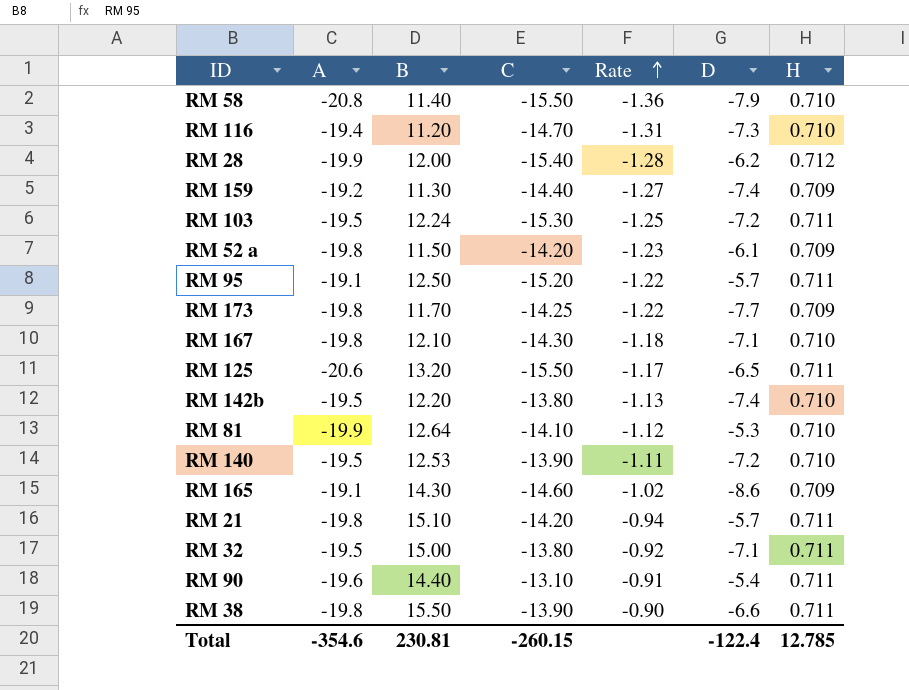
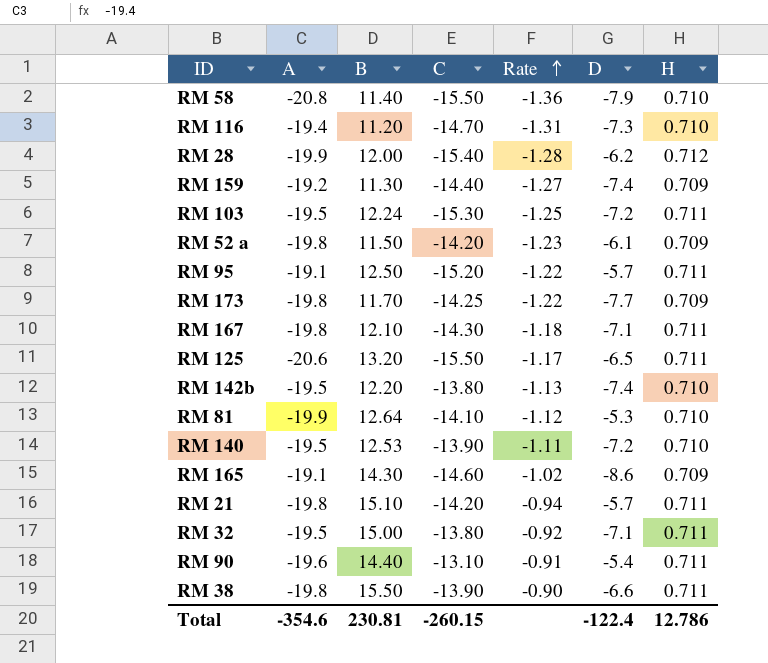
RM 167 | H: 0.710 -> 0.711
Total | H: 12.785 -> 12.786

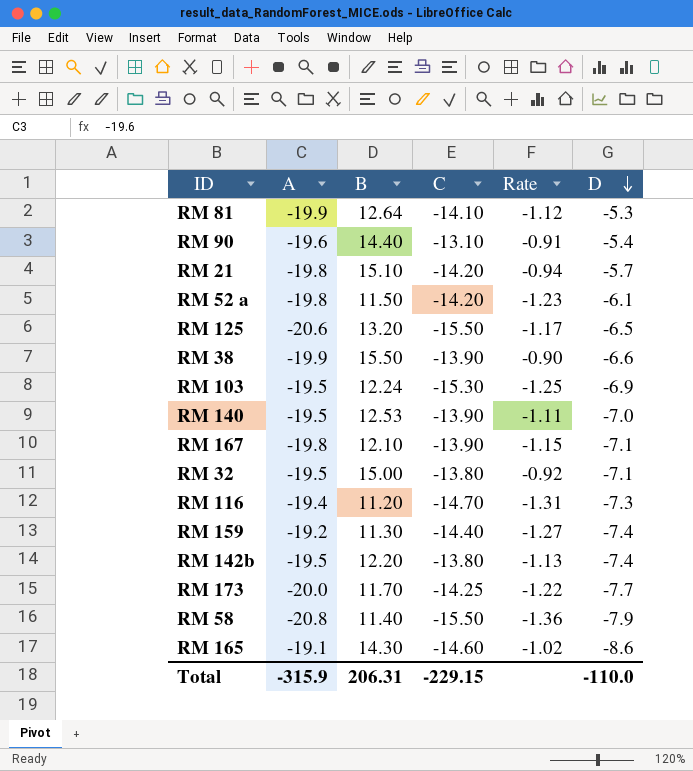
row order: Rate ascending -> D descending
column H | position: 7 -> none
row RM 28: -19.9 | 12.00 | -15.40 | -1.28 | -6.2 | 0.712 -> none
row RM 95: -19.1 | 12.50 | -15.20 | -1.22 | -5.7 | 0.711 -> none
RM 38 | A: -19.8 -> -19.9
RM 103 | D: -7.2 -> -6.9
RM 140 | D: -7.2 -> -7.0
RM 167 | C: -14.30 -> -13.90
RM 167 | Rate: -1.18 -> -1.15
RM 173 | A: -19.8 -> -20.0
Total | A: -354.6 -> -315.9
Total | B: 230.81 -> 206.31
Total | C: -260.15 -> -229.15
Total | D: -122.4 -> -110.0

